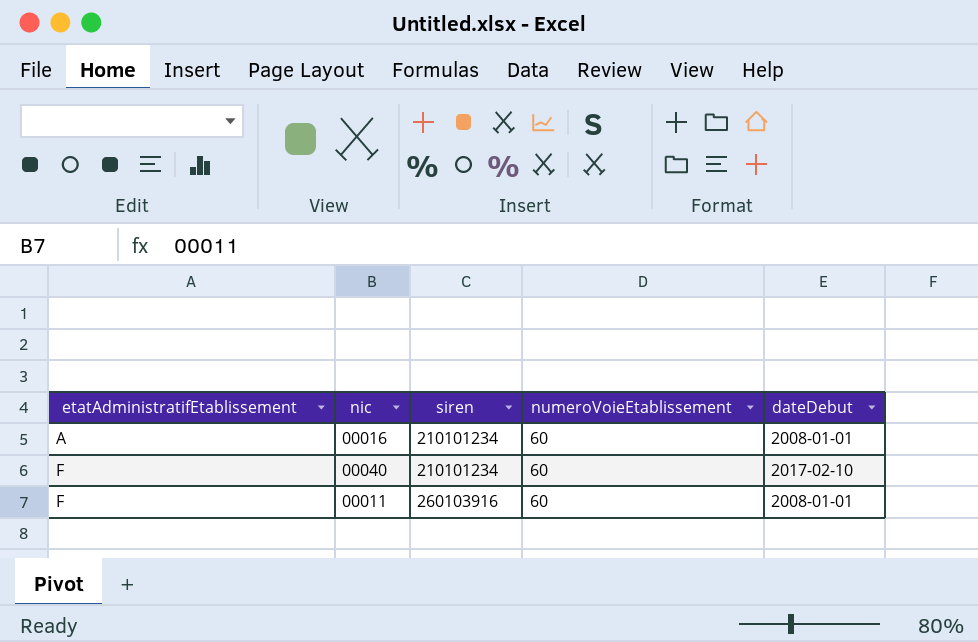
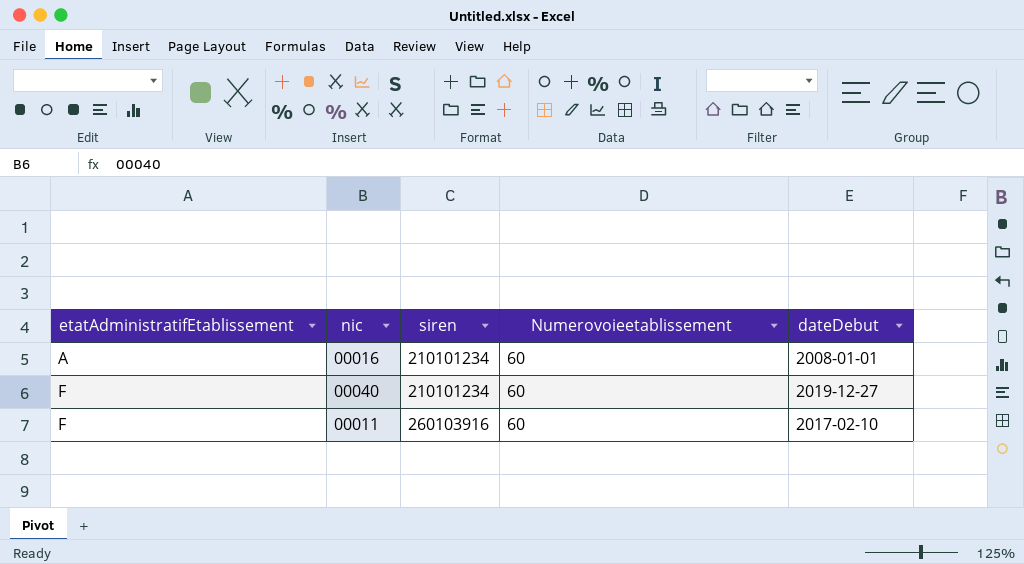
column name: numeroVoieEtablissement -> Numerovoieetablissement
00040 | dateDebut: 2017-02-10 -> 2019-12-27
00011 | dateDebut: 2008-01-01 -> 2017-02-10

